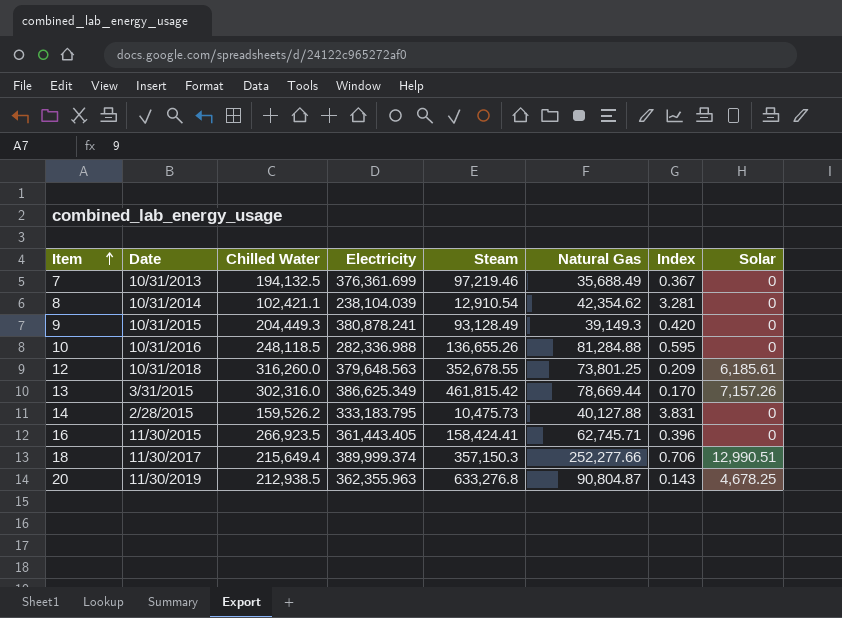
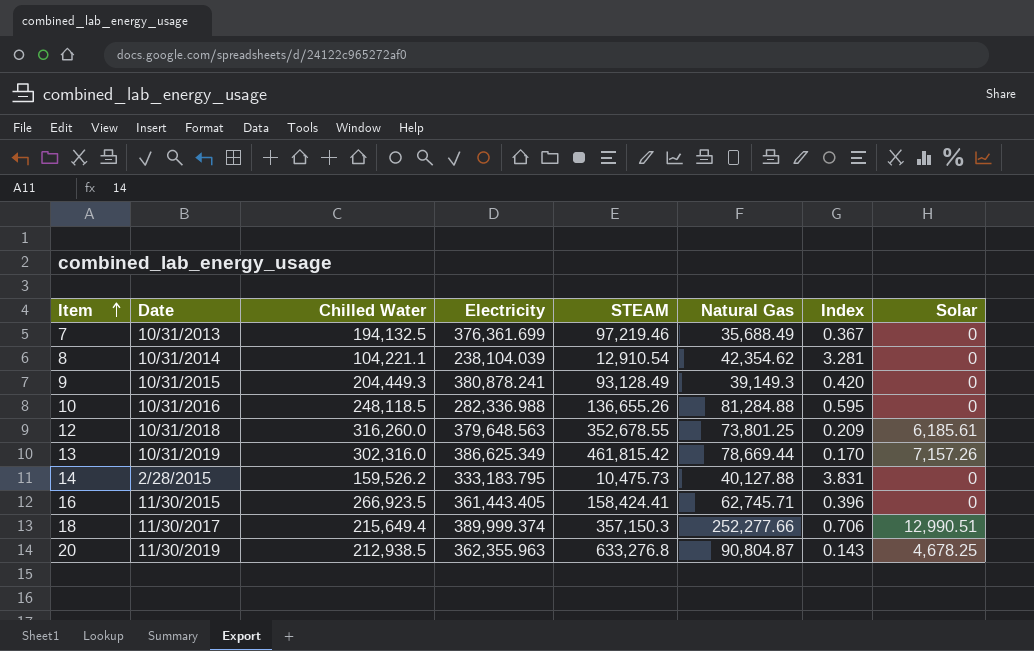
column name: Steam -> STEAM
8 | Chilled Water: 102,421.1 -> 104,221.1
13 | Date: 3/31/2015 -> 10/31/2019

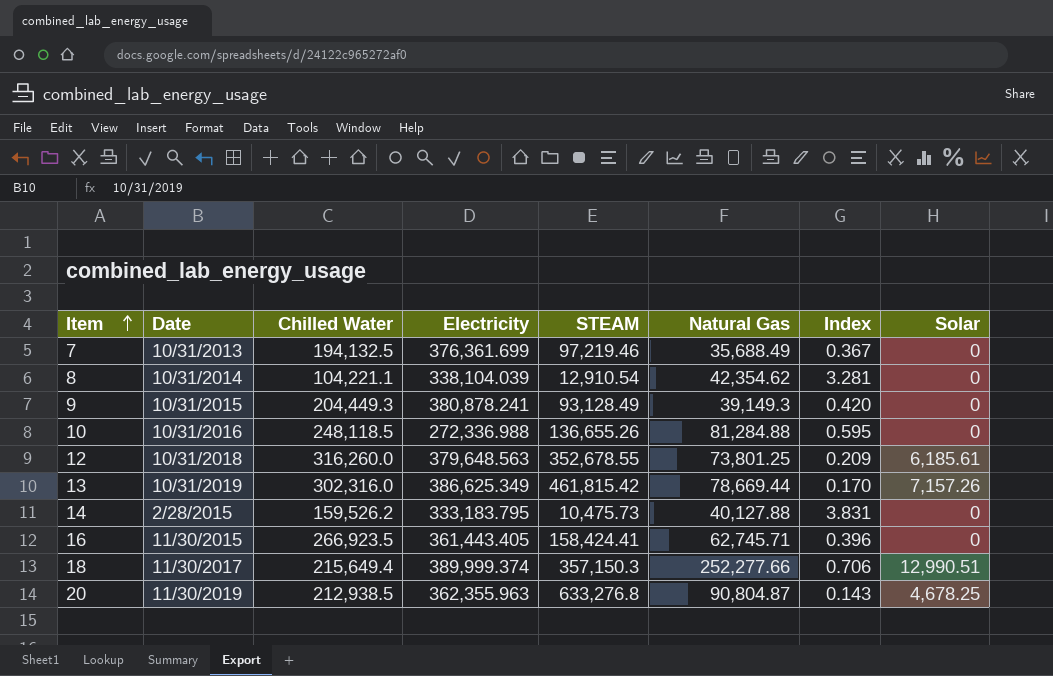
8 | Electricity: 238,104.039 -> 338,104.039
10 | Electricity: 282,336.988 -> 272,336.988

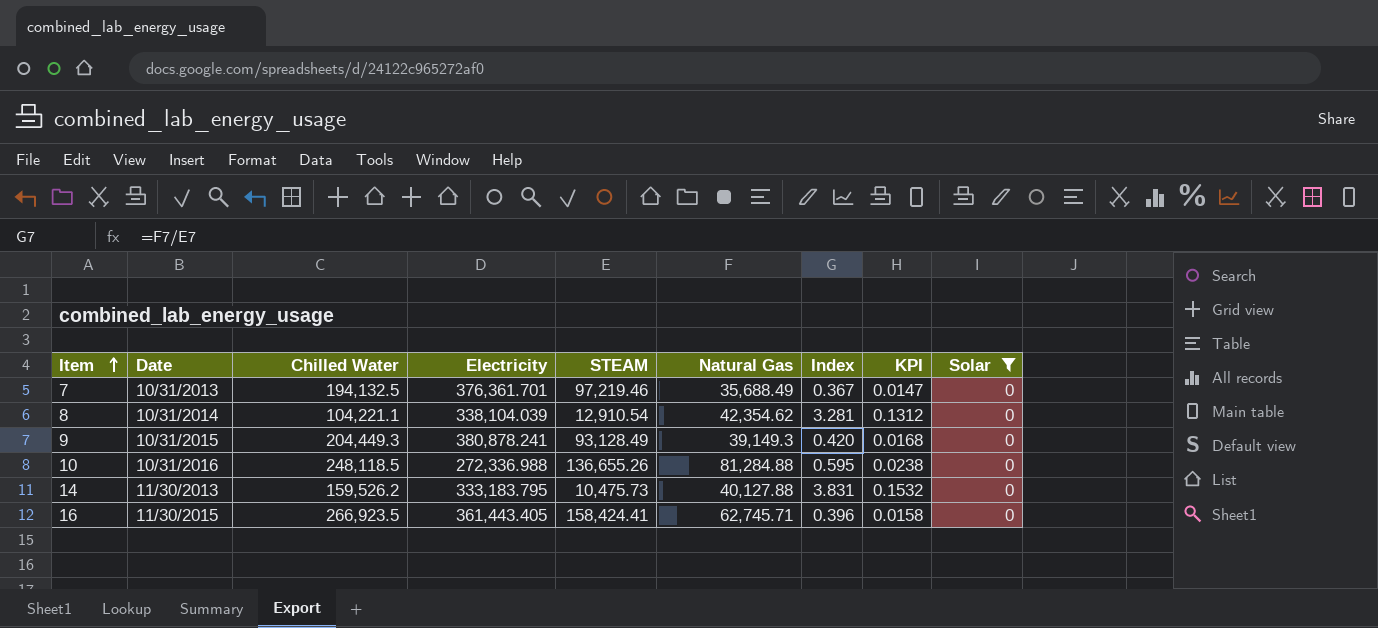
filter: none -> Solar = 0
column KPI | formula: none -> [Index] * 0.04
7 | Electricity: 376,361.699 -> 376,361.701
14 | Date: 2/28/2015 -> 11/30/2013

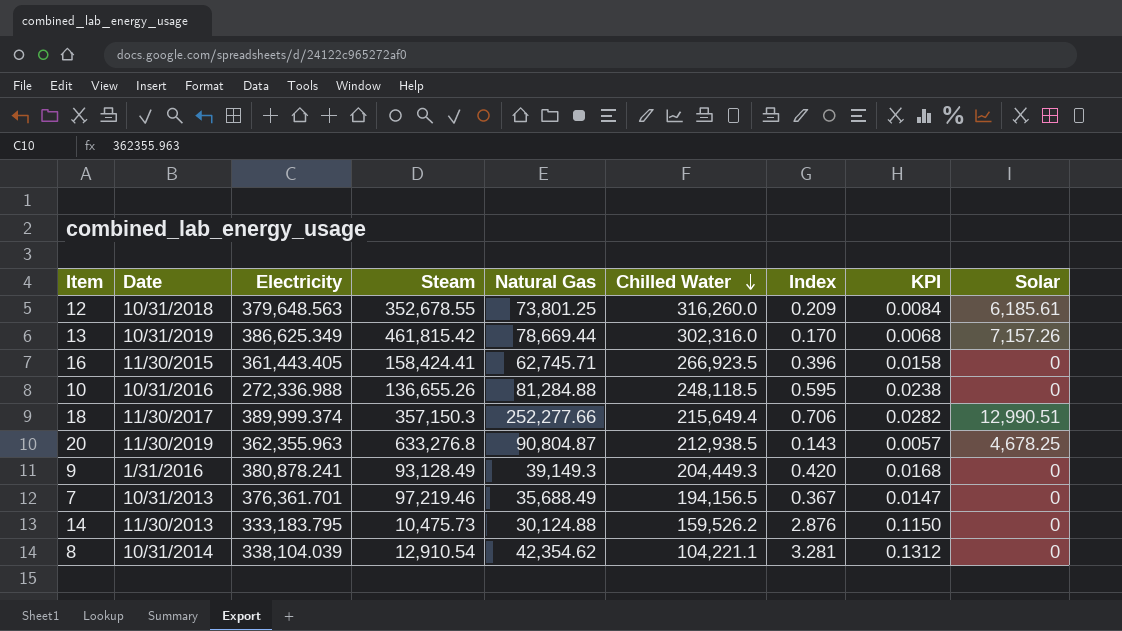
filter: Solar = 0 -> none
row order: Item ascending -> Chilled Water descending
column name: STEAM -> Steam
column Chilled Water | position: 3 -> 6
9 | Date: 10/31/2015 -> 1/31/2016
7 | Chilled Water: 194,132.5 -> 194,156.5
14 | Natural Gas: 40,127.88 -> 30,124.88
14 | Index: 3.831 -> 2.876
14 | KPI: 0.1532 -> 0.1150

